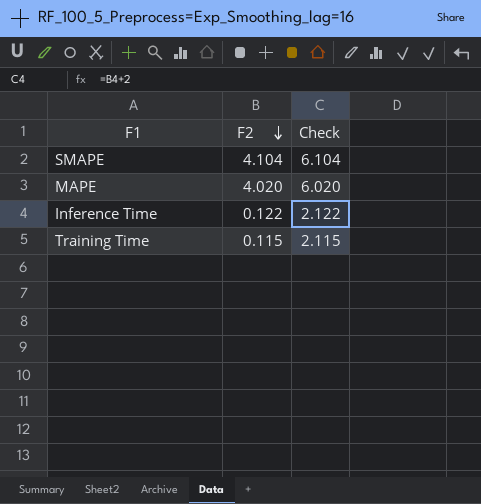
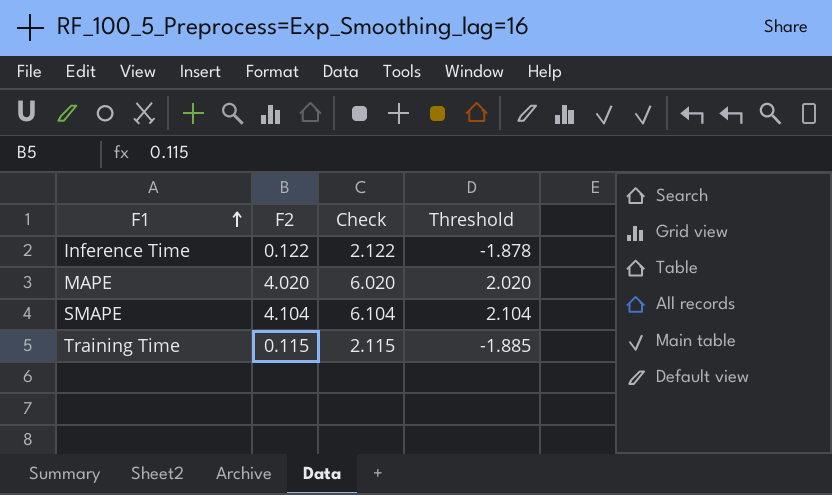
row order: F2 descending -> F1 ascending
column Threshold | formula: none -> [F2] - 2

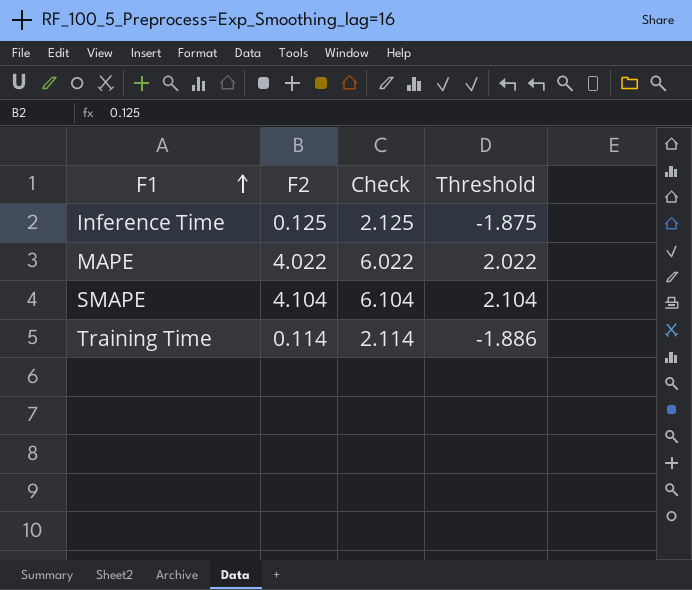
Inference Time | F2: 0.122 -> 0.125
Inference Time | Check: 2.122 -> 2.125
Inference Time | Threshold: -1.878 -> -1.875
MAPE | F2: 4.020 -> 4.022
MAPE | Check: 6.020 -> 6.022
MAPE | Threshold: 2.020 -> 2.022
Training Time | F2: 0.115 -> 0.114
Training Time | Check: 2.115 -> 2.114
Training Time | Threshold: -1.885 -> -1.886

